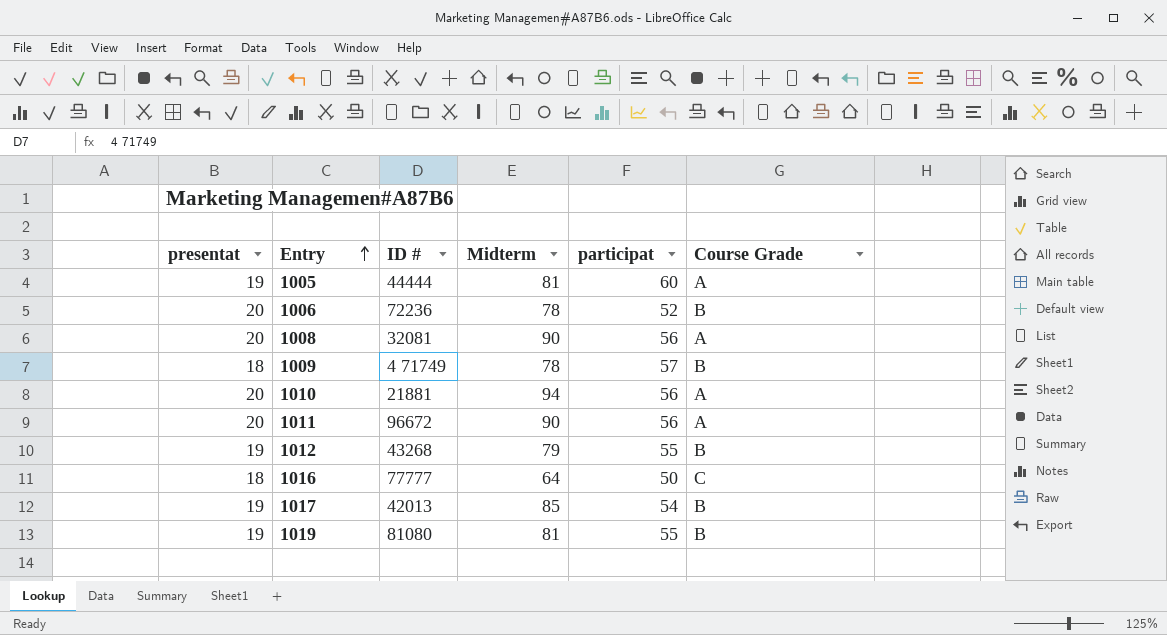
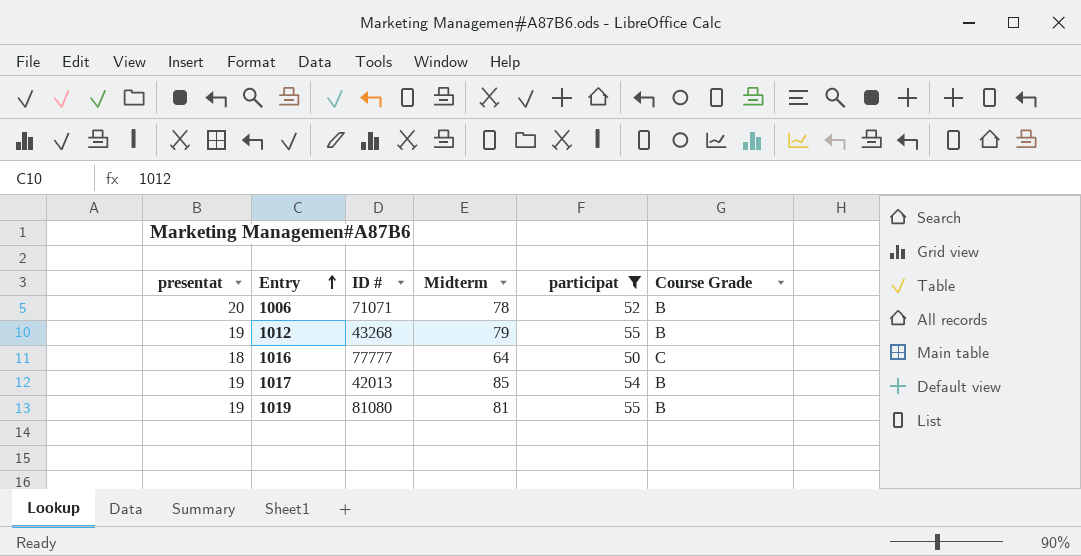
filter: none -> participat <= 55
1006 | ID #: 72236 -> 71071

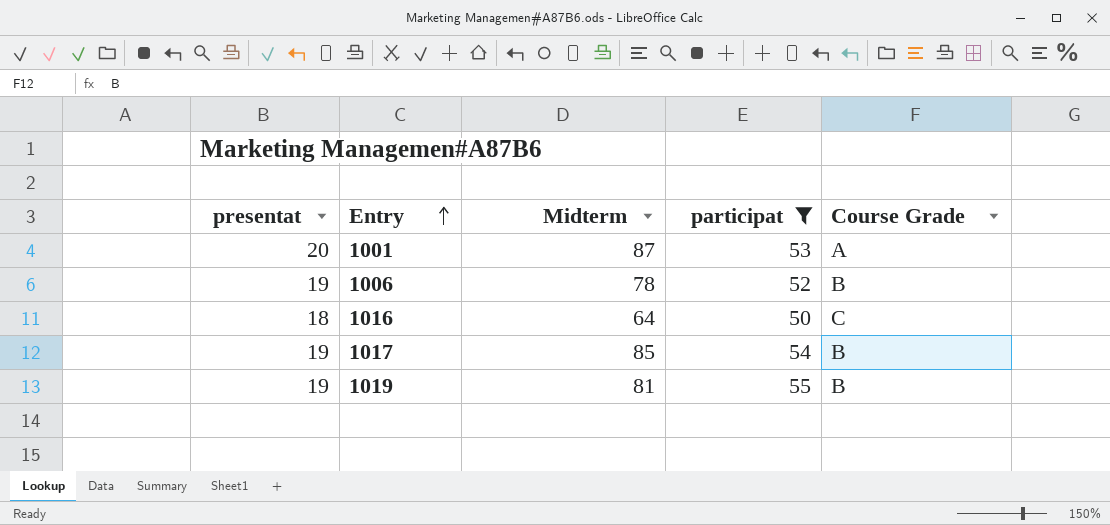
column ID # | position: 3 -> none
row 1012: 19 | 43268 | 79 | 55 | B -> none
row 1001: none -> 20 | 87 | 53 | A
1006 | presentat: 20 -> 19

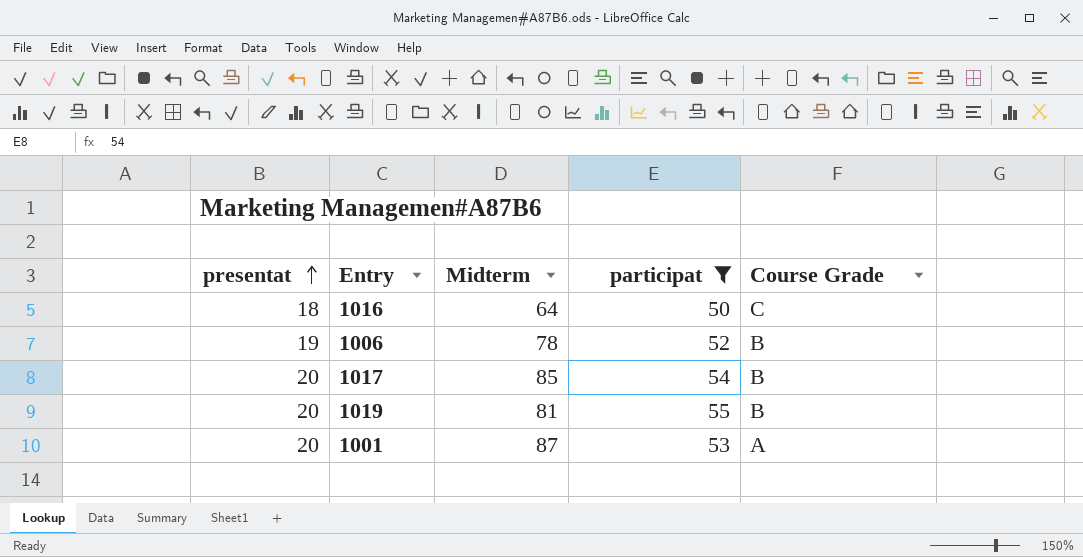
row order: Entry ascending -> presentat ascending
1017 | presentat: 19 -> 20
1019 | presentat: 19 -> 20

